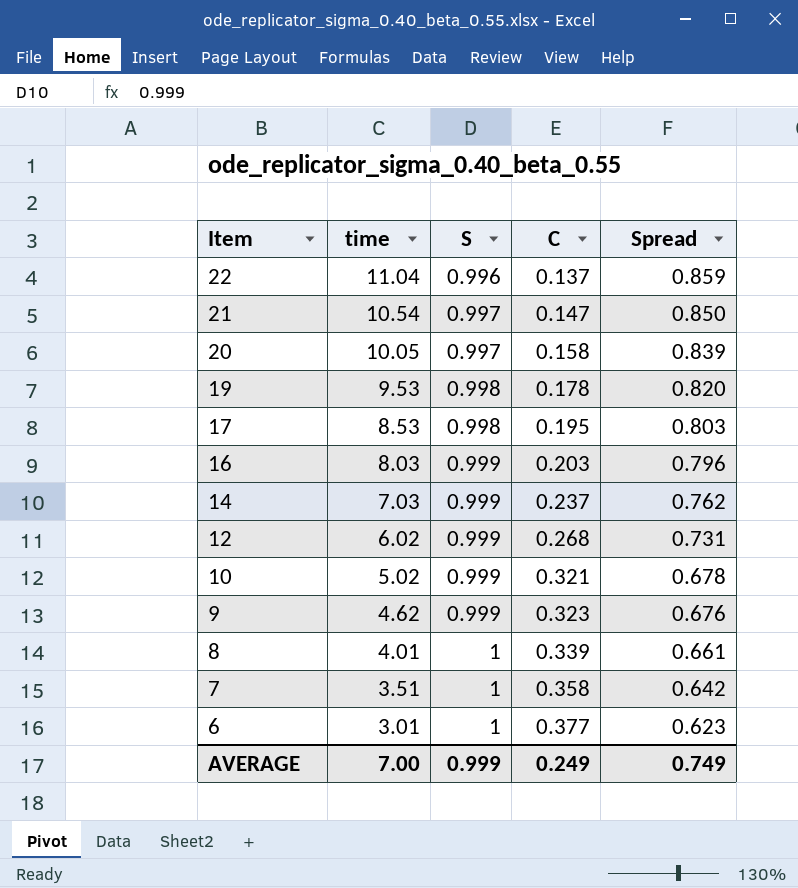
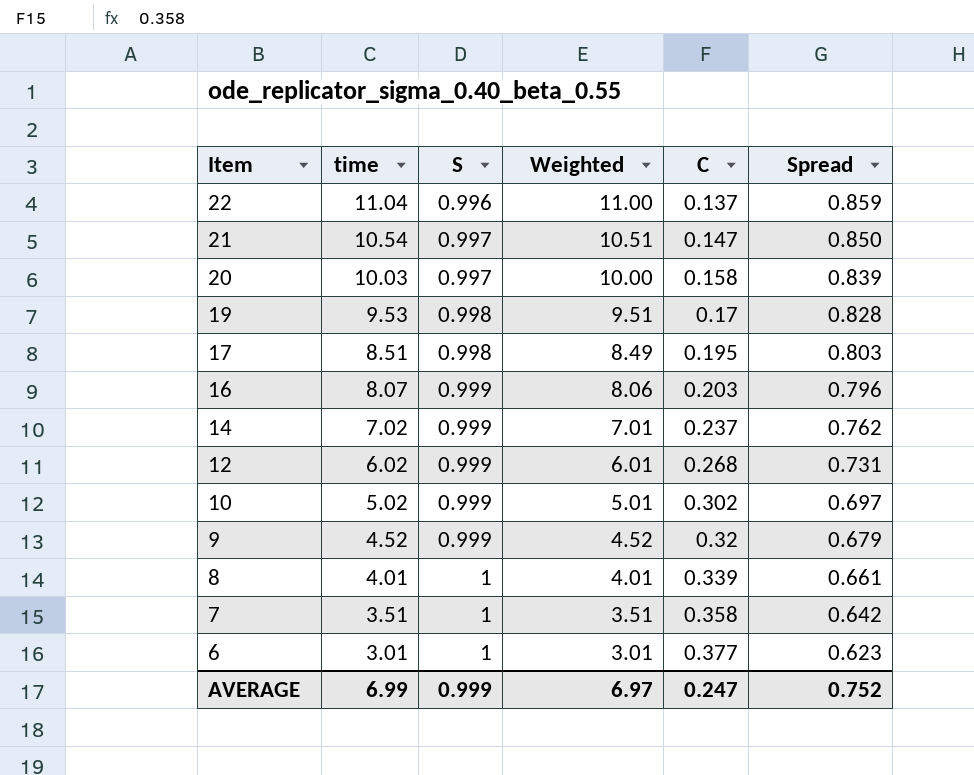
column Weighted | formula: none -> [time] * [S]
20 | time: 10.05 -> 10.03
19 | C: 0.178 -> 0.17
19 | Spread: 0.820 -> 0.828
17 | time: 8.53 -> 8.51
16 | time: 8.03 -> 8.07
14 | time: 7.03 -> 7.02
10 | C: 0.321 -> 0.302
10 | Spread: 0.678 -> 0.697
9 | time: 4.62 -> 4.52
9 | C: 0.323 -> 0.32
9 | Spread: 0.676 -> 0.679
AVERAGE | time: 7.00 -> 6.99
AVERAGE | C: 0.249 -> 0.247
AVERAGE | Spread: 0.749 -> 0.752

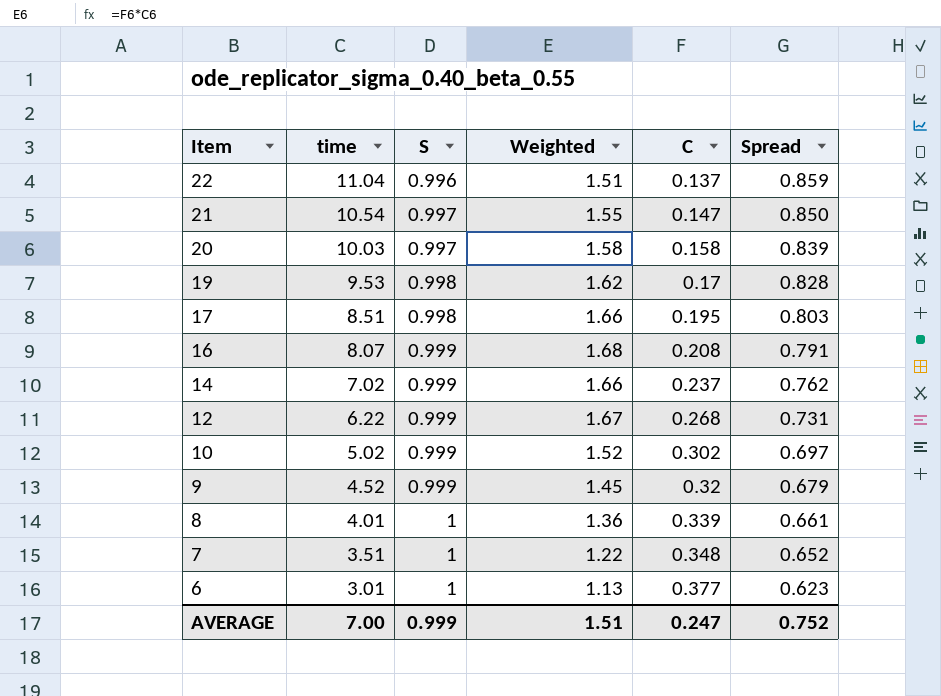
column Weighted | formula: [time] * [S] -> [time] * [C]
16 | C: 0.203 -> 0.208
16 | Spread: 0.796 -> 0.791
12 | time: 6.02 -> 6.22
7 | C: 0.358 -> 0.348
7 | Spread: 0.642 -> 0.652
AVERAGE | time: 6.99 -> 7.00
AVERAGE | Weighted: 6.97 -> 1.51

